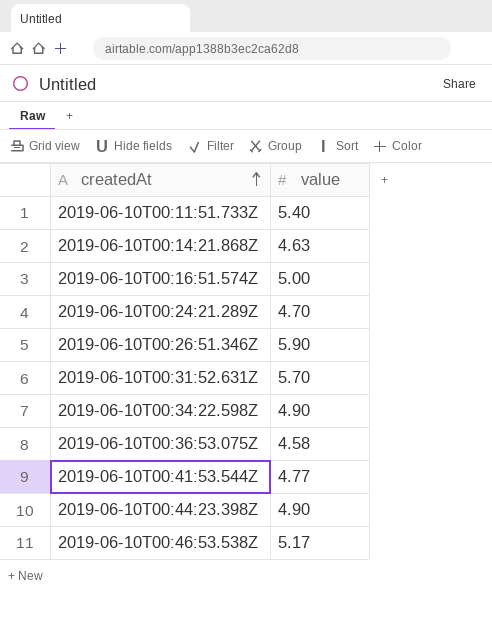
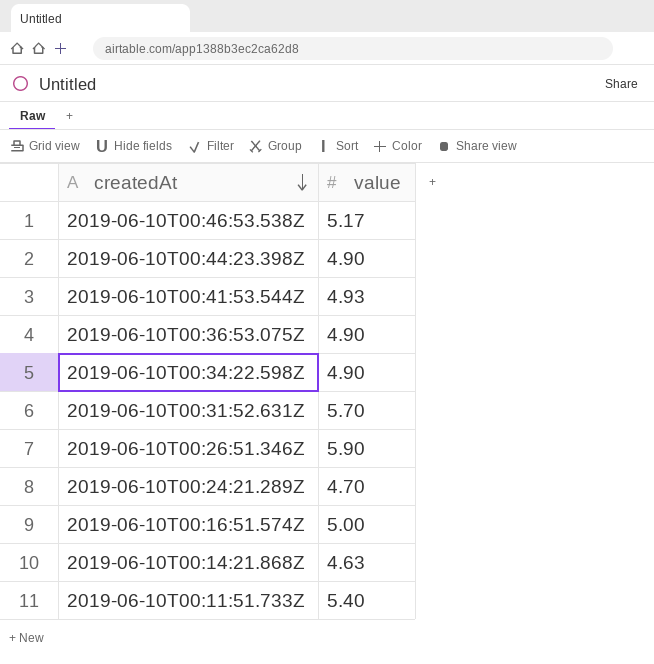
row order: createdAt ascending -> createdAt descending
2019-06-10T00:41:53.544Z | value: 4.77 -> 4.93
2019-06-10T00:36:53.075Z | value: 4.58 -> 4.90

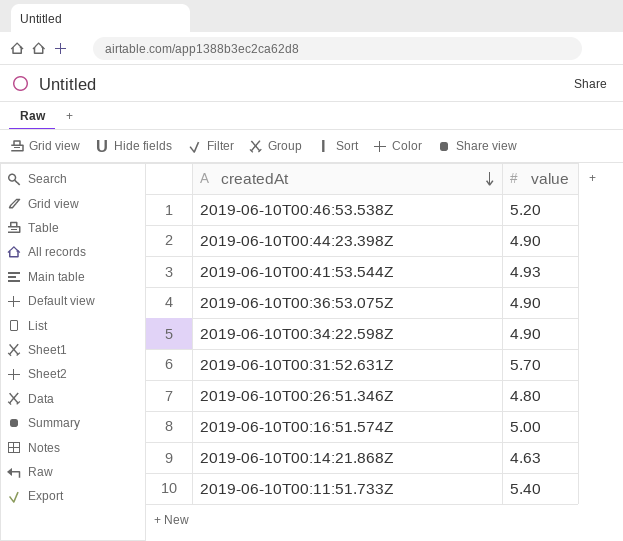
row 2019-06-10T00:24:21.289Z: 4.70 -> none
2019-06-10T00:46:53.538Z | value: 5.17 -> 5.20
2019-06-10T00:26:51.346Z | value: 5.90 -> 4.80

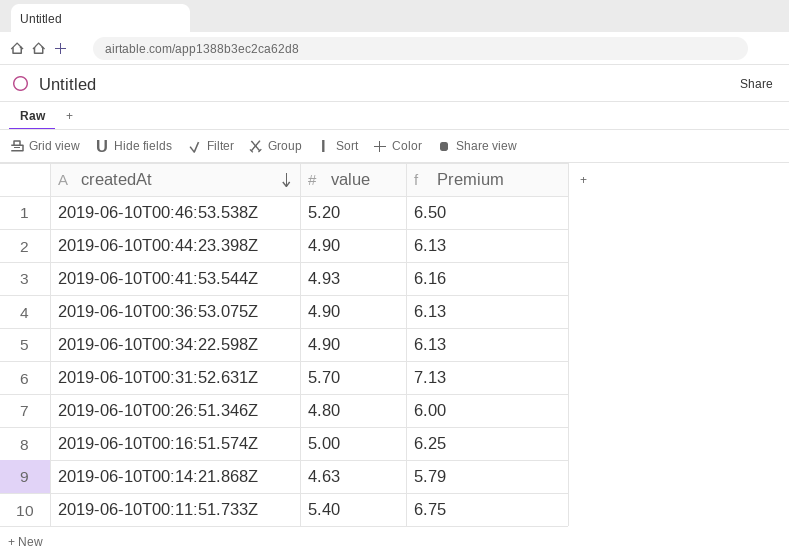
column Premium | formula: none -> [value] * 1.25

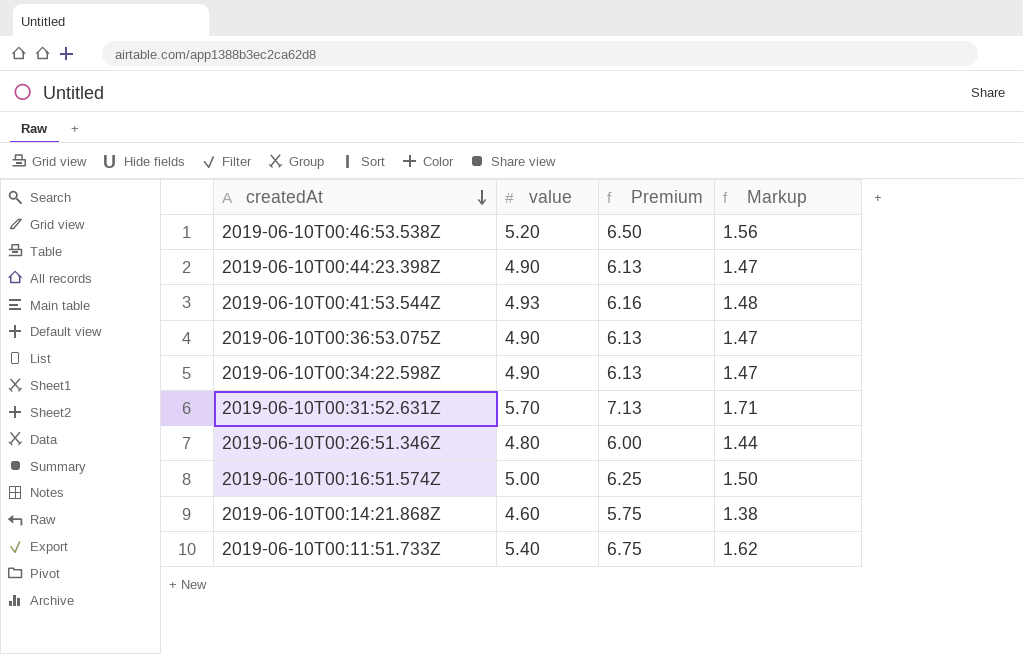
column Markup | formula: none -> [value] * 0.3
2019-06-10T00:14:21.868Z | value: 4.63 -> 4.60
2019-06-10T00:14:21.868Z | Premium: 5.79 -> 5.75

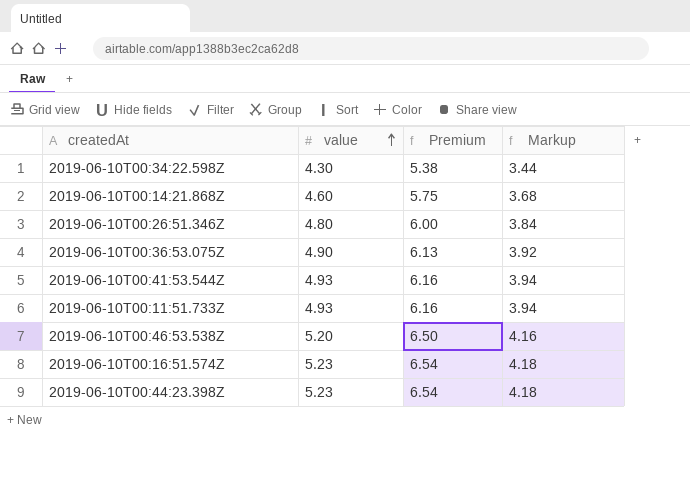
row order: createdAt descending -> value ascending
column Markup | formula: [value] * 0.3 -> [value] * 0.8
row 2019-06-10T00:31:52.631Z: 5.70 | 7.13 | 1.71 -> none
2019-06-10T00:34:22.598Z | value: 4.90 -> 4.30
2019-06-10T00:34:22.598Z | Premium: 6.13 -> 5.38
2019-06-10T00:11:51.733Z | value: 5.40 -> 4.93
2019-06-10T00:11:51.733Z | Premium: 6.75 -> 6.16
2019-06-10T00:16:51.574Z | value: 5.00 -> 5.23
2019-06-10T00:16:51.574Z | Premium: 6.25 -> 6.54
2019-06-10T00:44:23.398Z | value: 4.90 -> 5.23
2019-06-10T00:44:23.398Z | Premium: 6.13 -> 6.54

